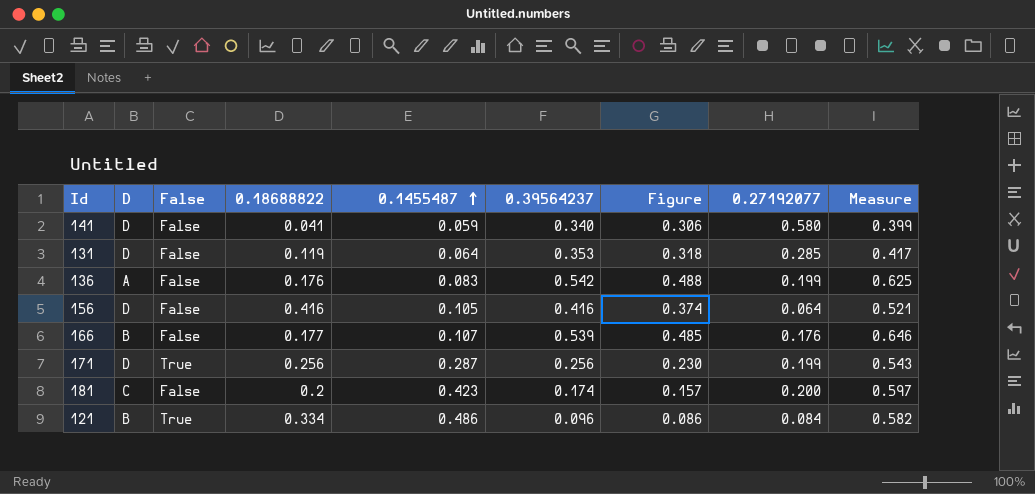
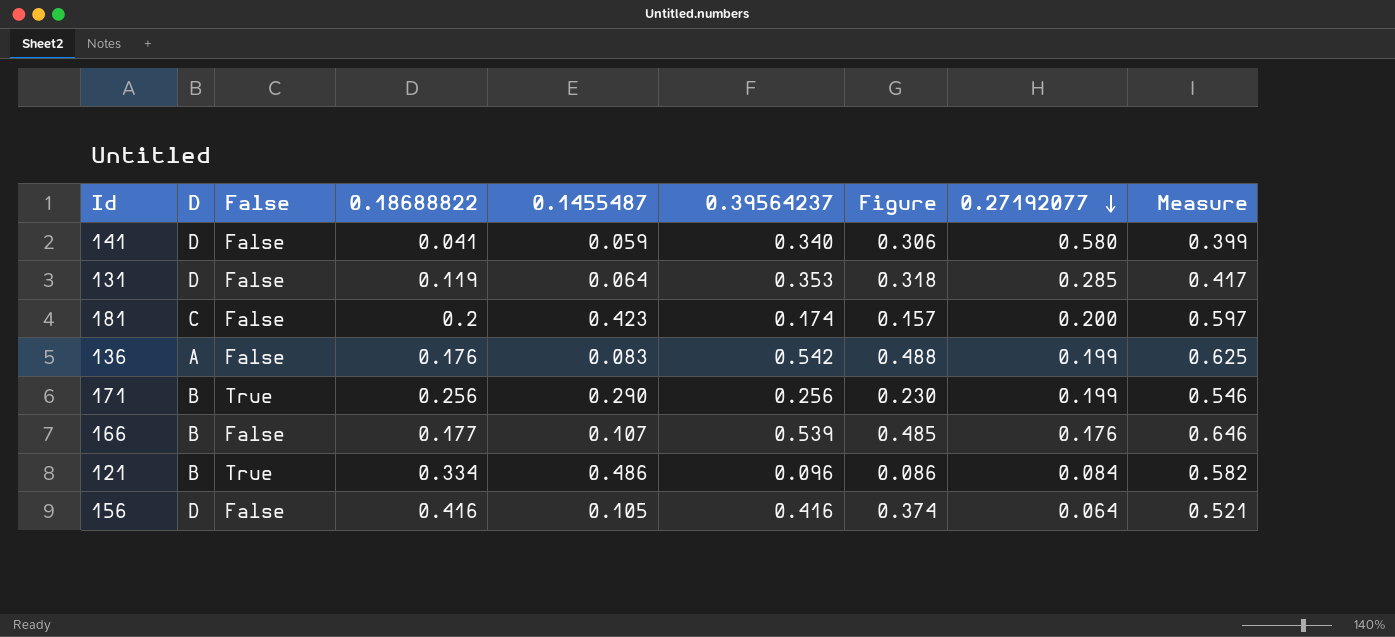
row order: 0.1455487 ascending -> 0.27192077 descending
171 | D: D -> B
171 | 0.1455487: 0.287 -> 0.290
171 | Measure: 0.543 -> 0.546

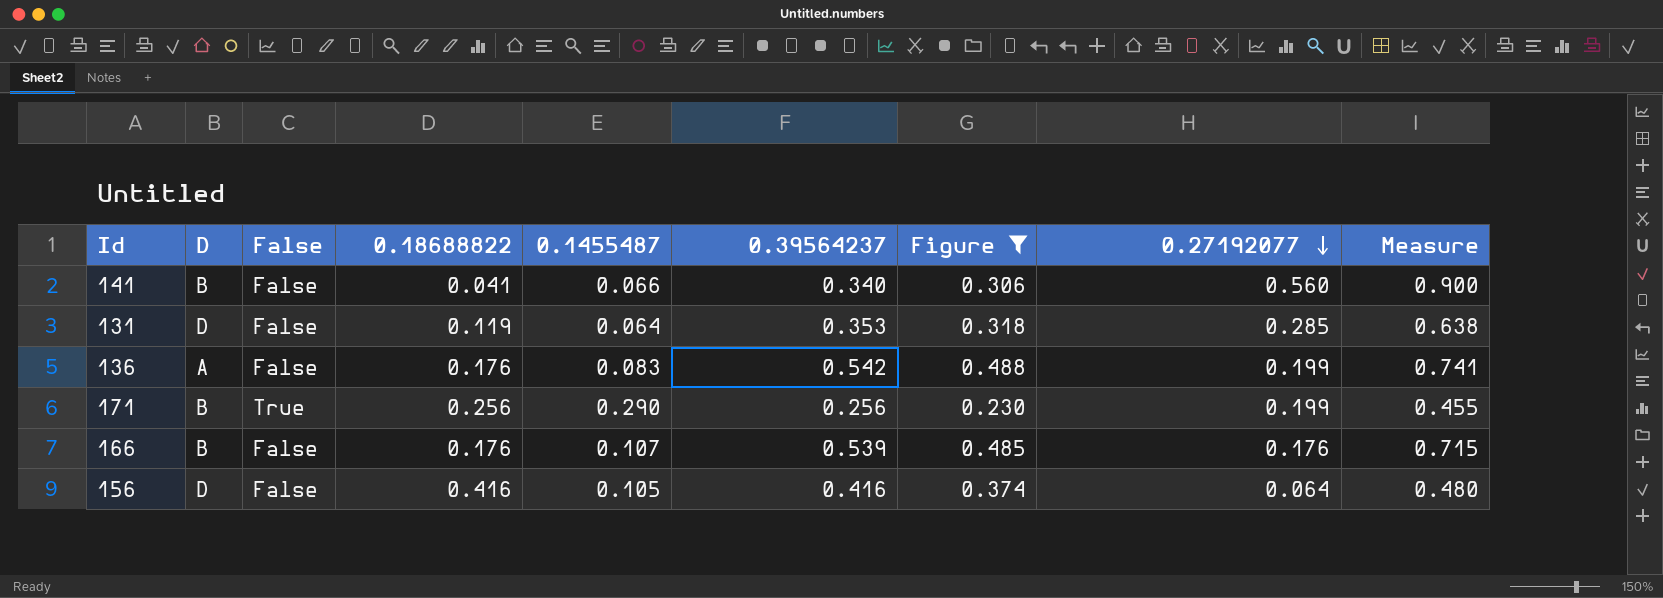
filter: none -> Figure >= 0.230
column Measure | formula: [0.1455487] + [0.39564237] -> [0.39564237] + [0.27192077]
141 | D: D -> B
141 | 0.1455487: 0.059 -> 0.066
141 | 0.27192077: 0.580 -> 0.560
166 | 0.18688822: 0.177 -> 0.176

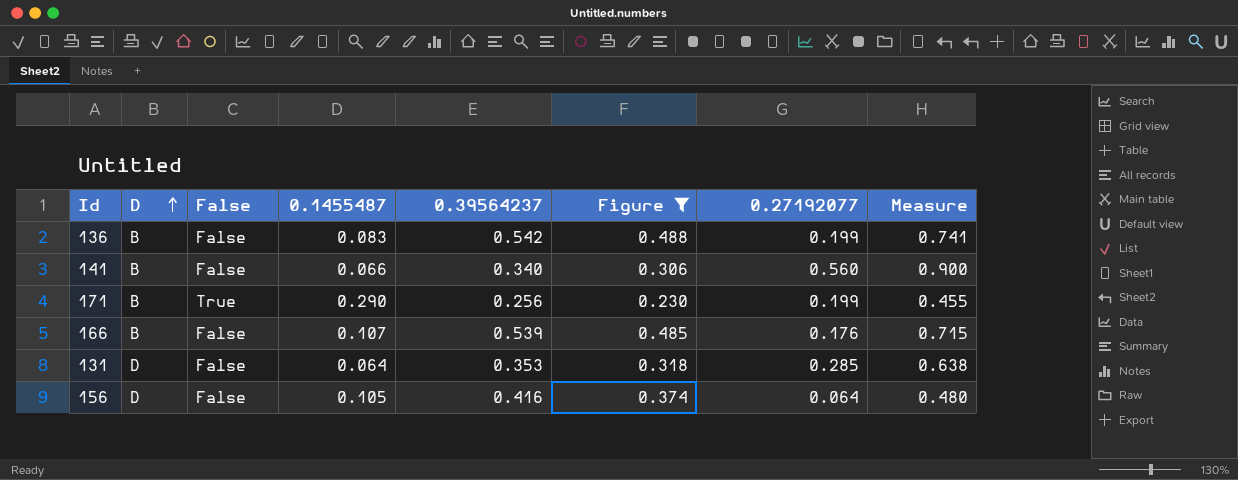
row order: 0.27192077 descending -> D ascending
column 0.18688822 | position: 4 -> none
136 | D: A -> B

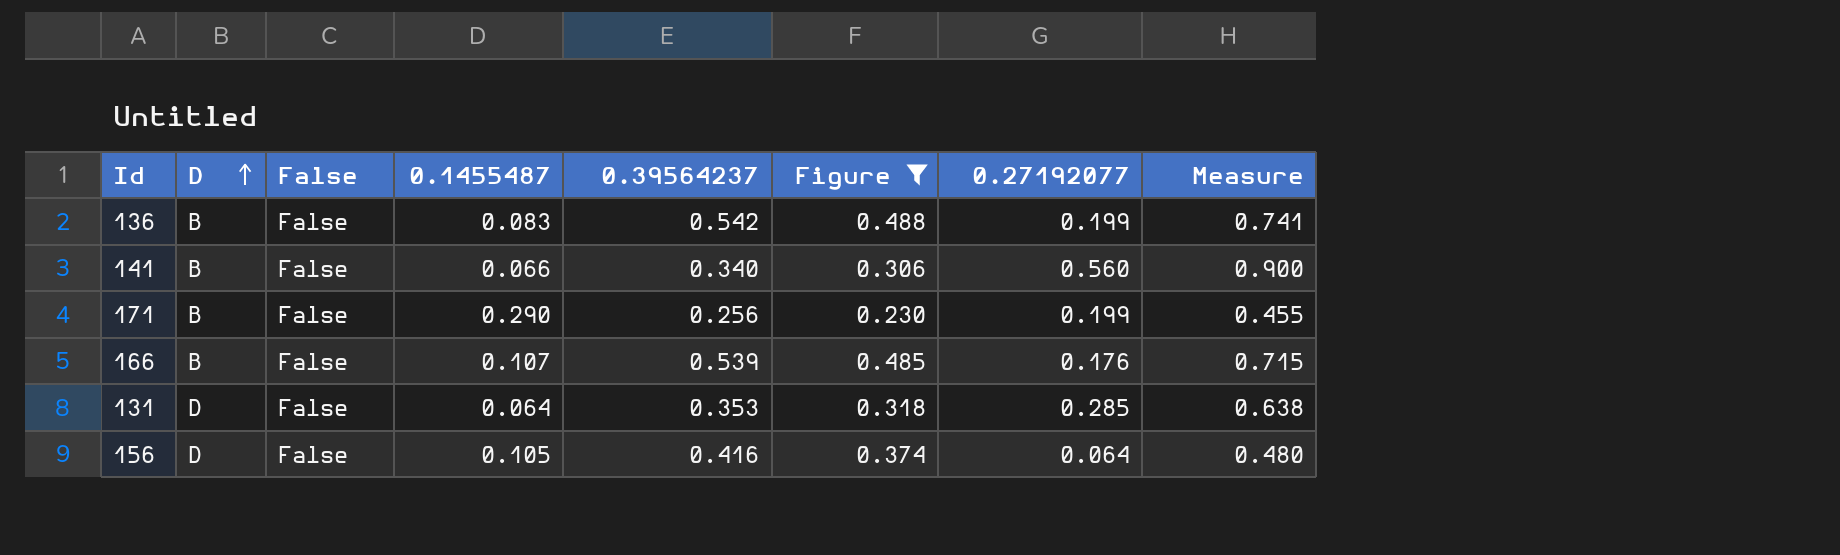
171 | False: True -> False

